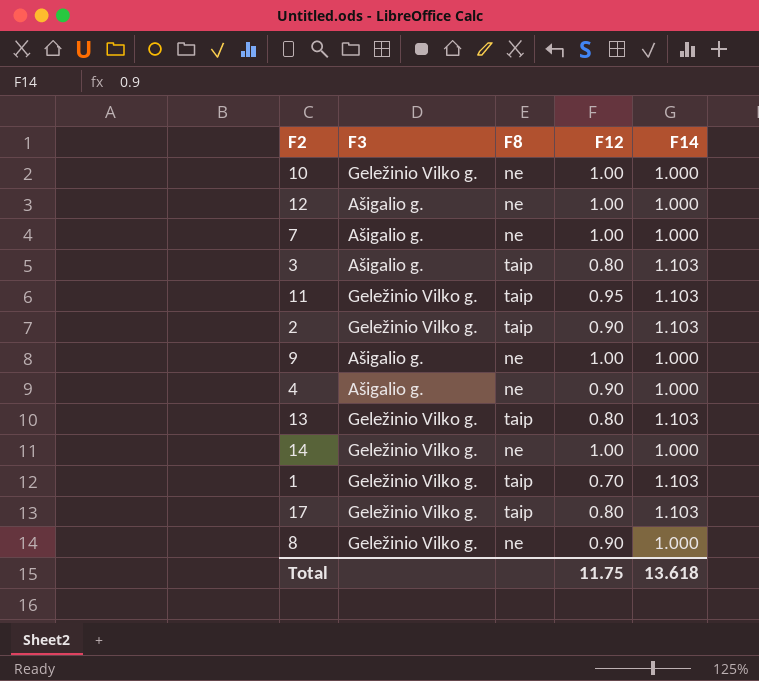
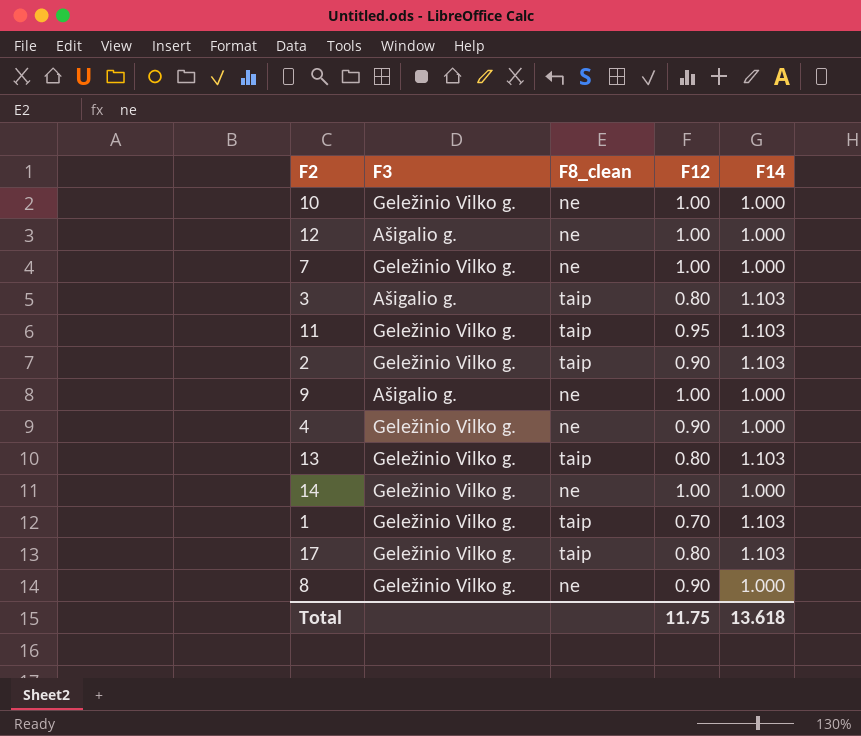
column name: F8 -> F8_clean
7 | F3: Ašigalio g. -> Geležinio Vilko g.
4 | F3: Ašigalio g. -> Geležinio Vilko g.

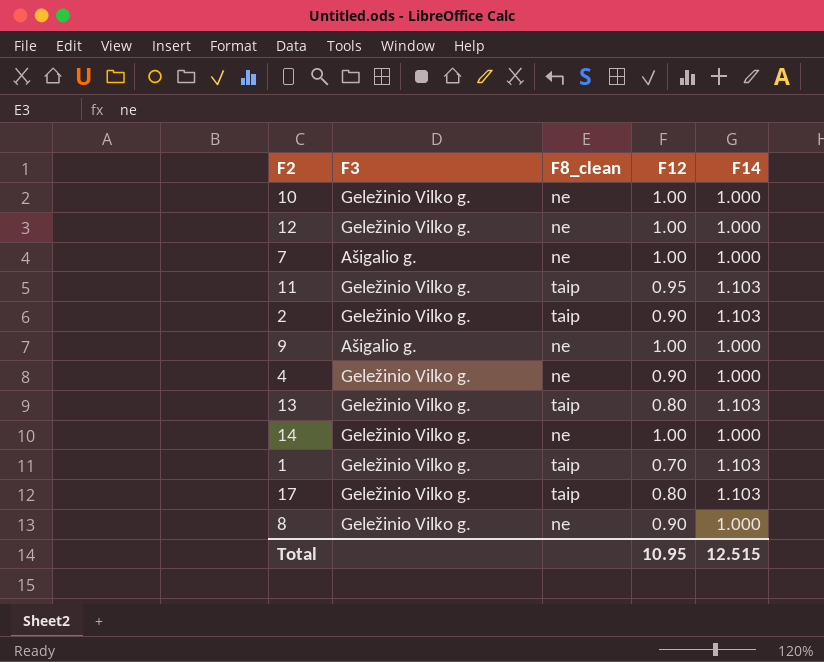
row 3: Ašigalio g. | taip | 0.80 | 1.103 -> none
12 | F3: Ašigalio g. -> Geležinio Vilko g.
7 | F3: Geležinio Vilko g. -> Ašigalio g.
Total | F12: 11.75 -> 10.95
Total | F14: 13.618 -> 12.515

